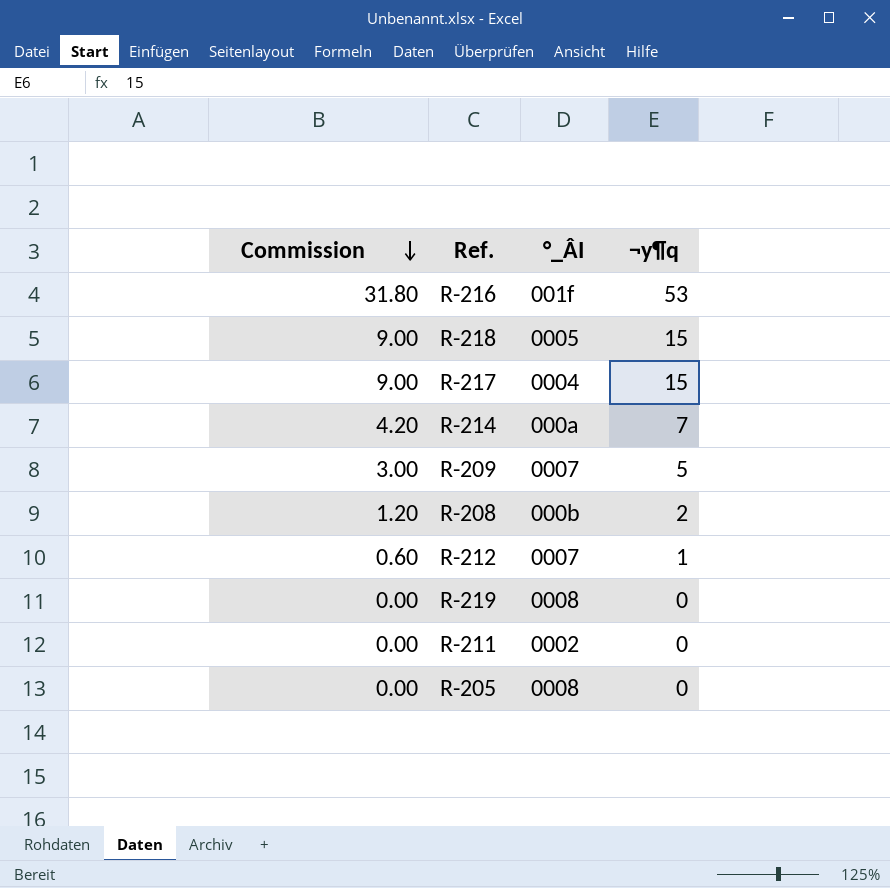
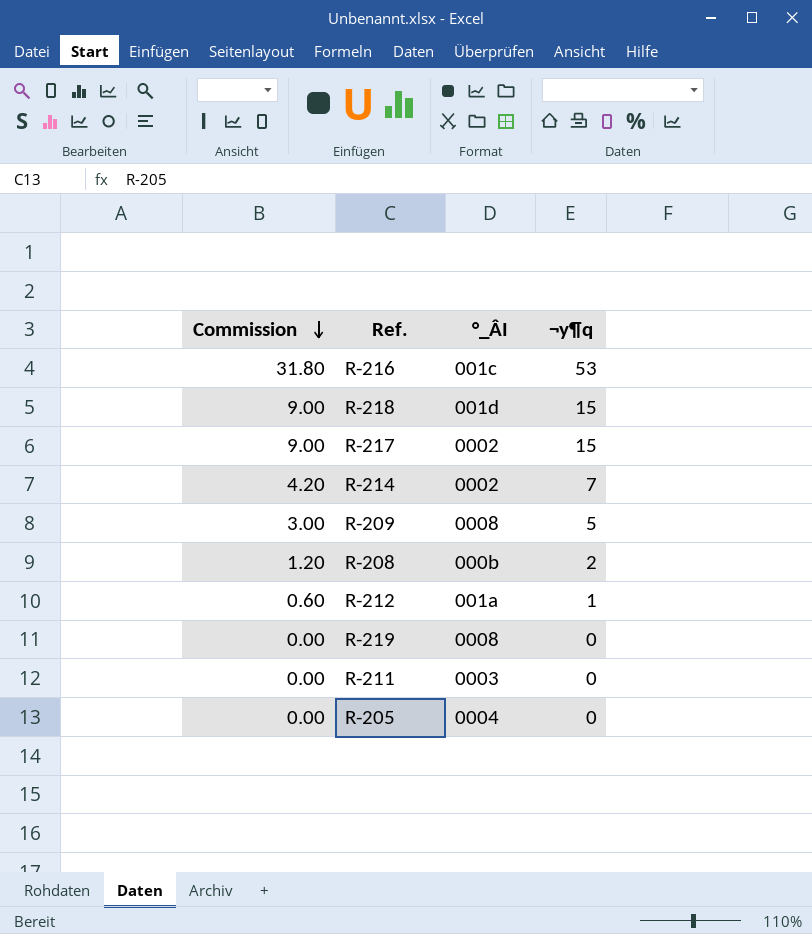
R-216 | °_ÂI: 001f -> 001c
R-218 | °_ÂI: 0005 -> 001d
R-217 | °_ÂI: 0004 -> 0002
R-214 | °_ÂI: 000a -> 0002
R-209 | °_ÂI: 0007 -> 0008
R-212 | °_ÂI: 0007 -> 001a
R-211 | °_ÂI: 0002 -> 0003
R-205 | °_ÂI: 0008 -> 0004

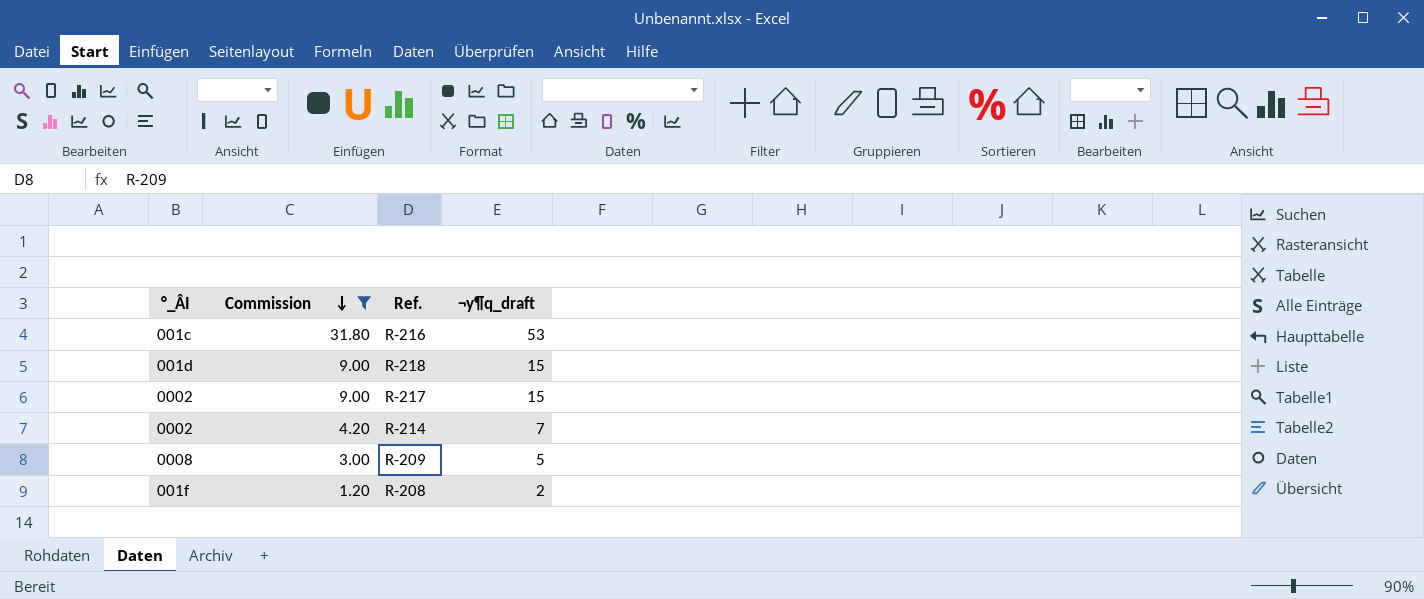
filter: none -> Commission >= 1.20
column °_ÂI | position: 3 -> 1
column name: ¬y¶q -> ¬y¶q_draft
R-208 | °_ÂI: 000b -> 001f

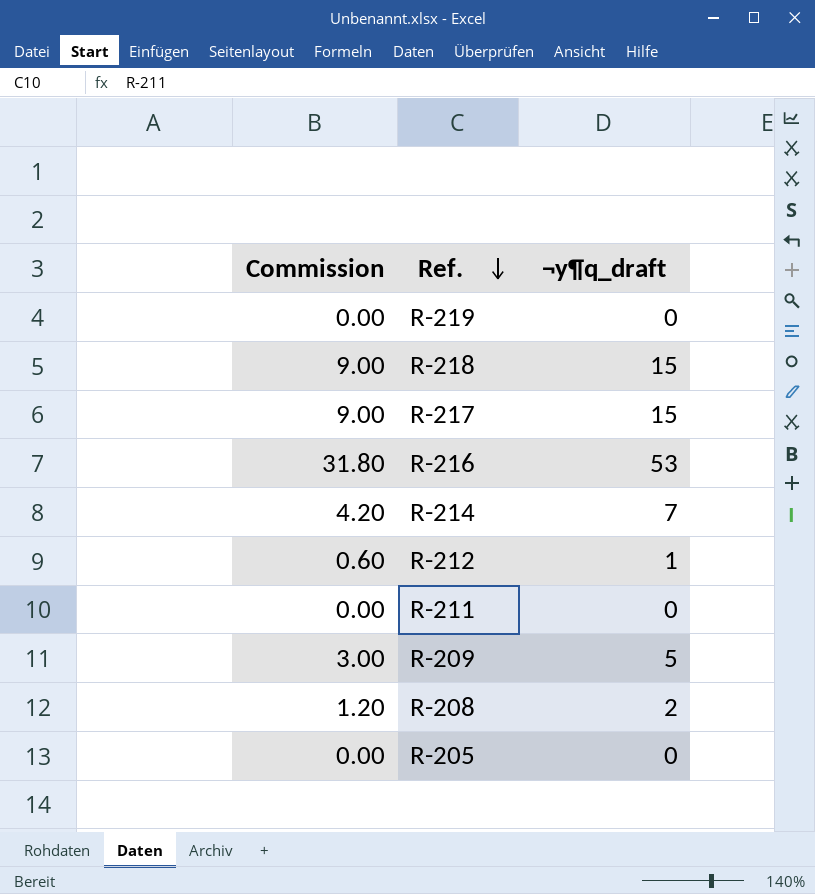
filter: Commission >= 1.20 -> none
row order: Commission descending -> Ref. descending
column °_ÂI | position: 1 -> none

